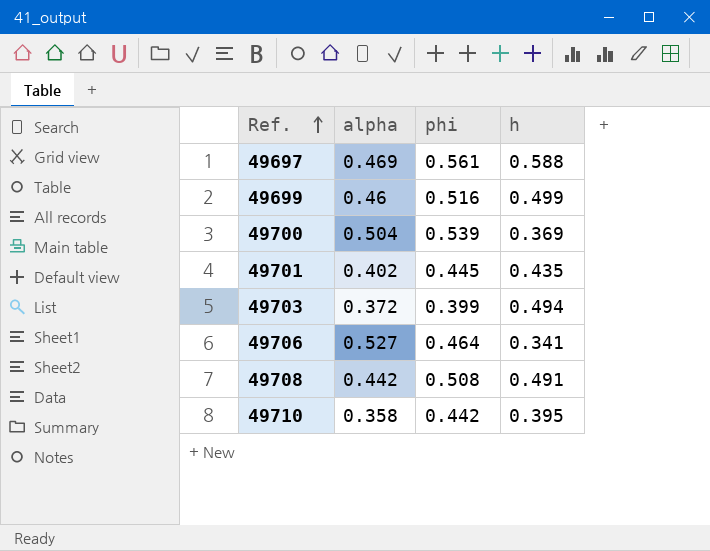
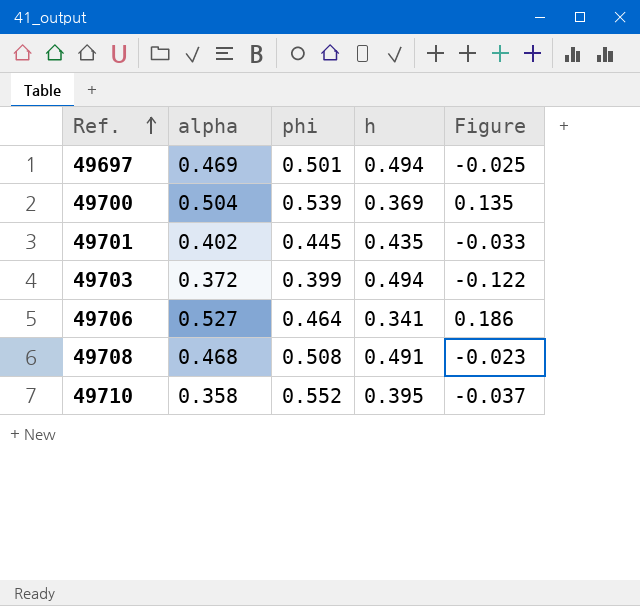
column Figure | formula: none -> [alpha] - [h]
row 49699: 0.46 | 0.516 | 0.499 -> none
49697 | phi: 0.561 -> 0.501
49697 | h: 0.588 -> 0.494
49708 | alpha: 0.442 -> 0.468
49710 | phi: 0.442 -> 0.552

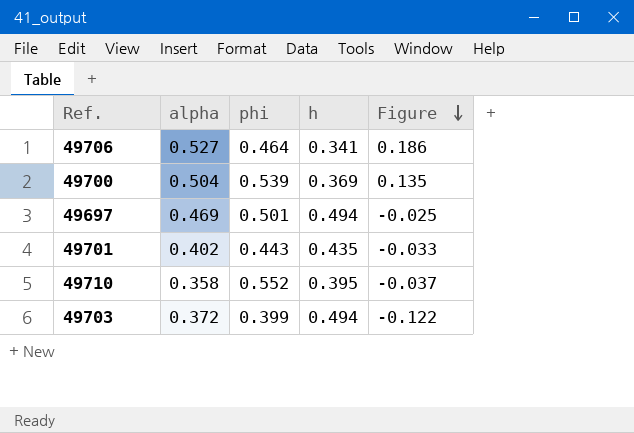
row order: Ref. ascending -> Figure descending
row 49708: 0.468 | 0.508 | 0.491 | -0.023 -> none
49701 | phi: 0.445 -> 0.443

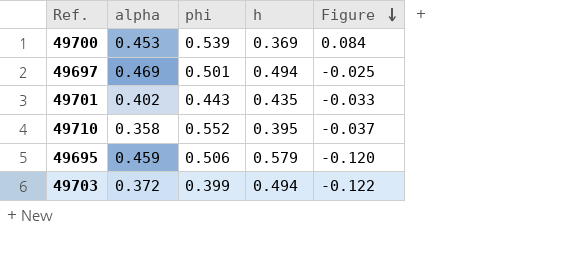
row 49706: 0.527 | 0.464 | 0.341 | 0.186 -> none
49700 | alpha: 0.504 -> 0.453
49700 | Figure: 0.135 -> 0.084
row 49695: none -> 0.459 | 0.506 | 0.579 | -0.120

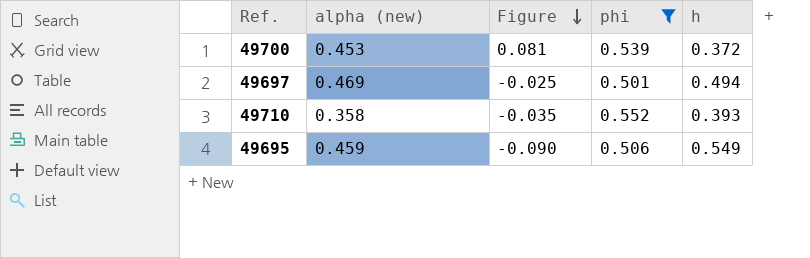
filter: none -> phi >= 0.501
column name: alpha -> alpha (new)
column Figure | position: 5 -> 3
49700 | Figure: 0.084 -> 0.081
49700 | h: 0.369 -> 0.372
49710 | Figure: -0.037 -> -0.035
49710 | h: 0.395 -> 0.393
49695 | Figure: -0.120 -> -0.090
49695 | h: 0.579 -> 0.549

